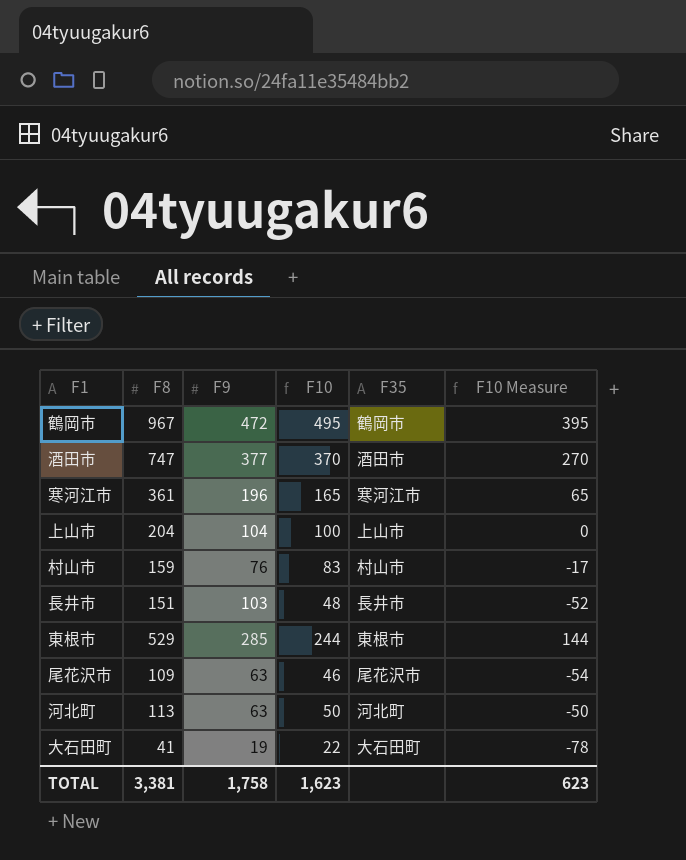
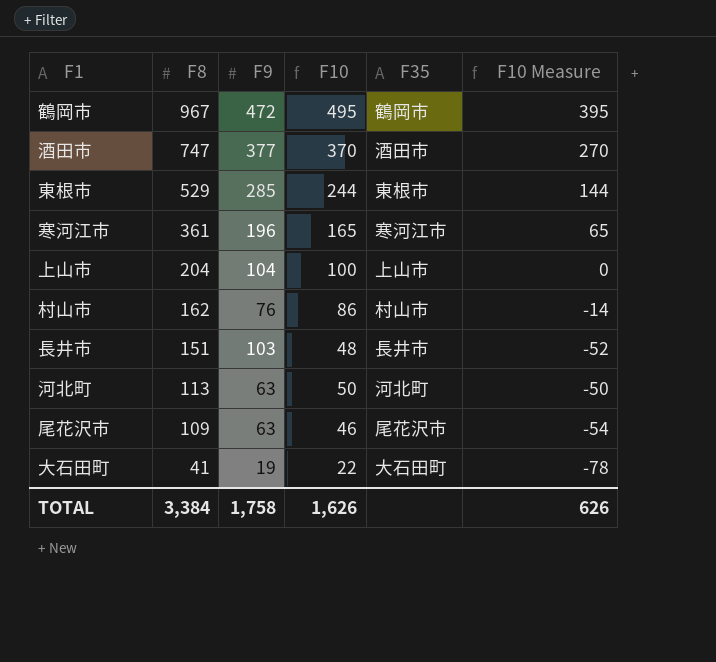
row order: none -> F8 descending
村山市 | F8: 159 -> 162
村山市 | F10: 83 -> 86
村山市 | F10 Measure: -17 -> -14
TOTAL | F8: 3,381 -> 3,384
TOTAL | F10: 1,623 -> 1,626
TOTAL | F10 Measure: 623 -> 626

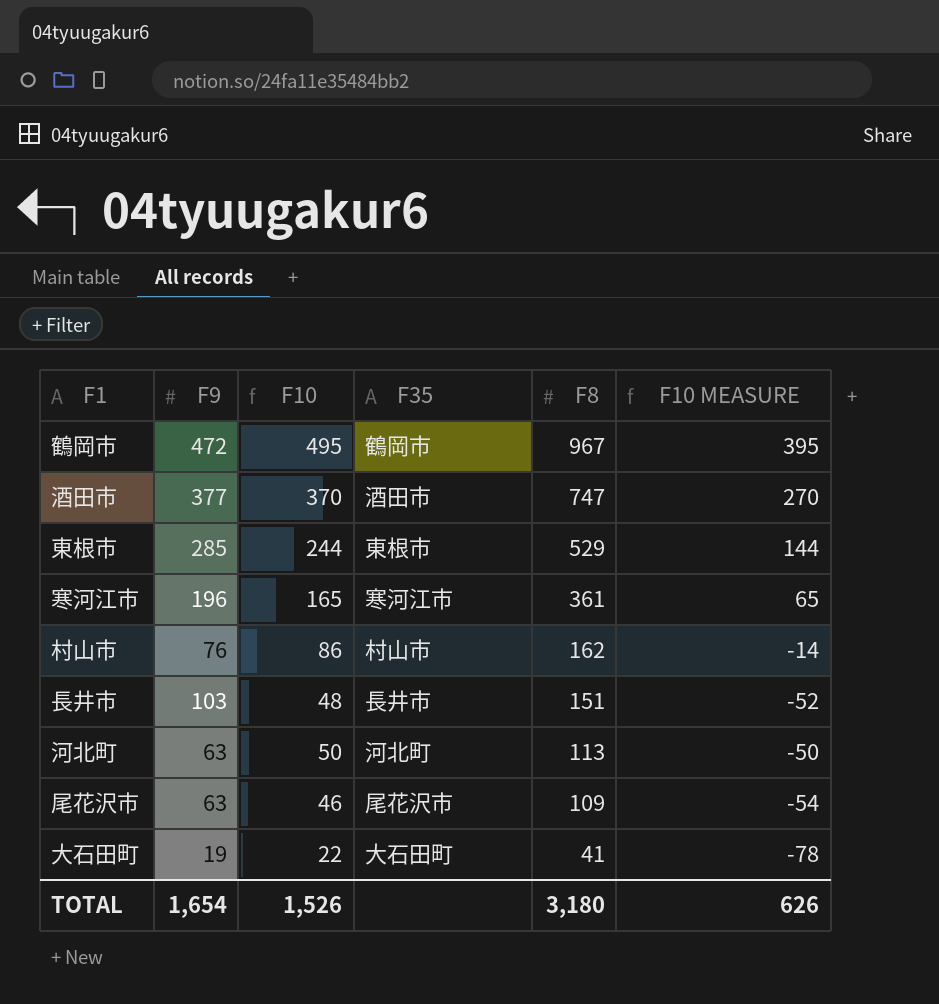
column F8 | position: 2 -> 5
column name: F10 Measure -> F10 MEASURE
row 上山市: 204 | 104 | 100 | 上山市 | 0 -> none
TOTAL | F9: 1,758 -> 1,654
TOTAL | F10: 1,626 -> 1,526
TOTAL | F8: 3,384 -> 3,180

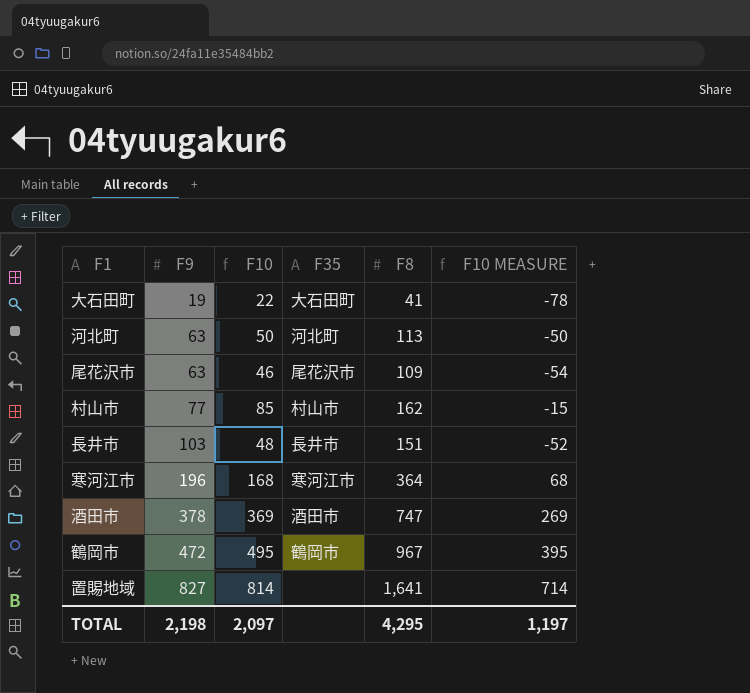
row order: F8 descending -> F9 ascending
row 東根市: 285 | 244 | 東根市 | 529 | 144 -> none
村山市 | F9: 76 -> 77
村山市 | F10: 86 -> 85
村山市 | F10 MEASURE: -14 -> -15
寒河江市 | F10: 165 -> 168
寒河江市 | F8: 361 -> 364
寒河江市 | F10 MEASURE: 65 -> 68
酒田市 | F9: 377 -> 378
酒田市 | F10: 370 -> 369
酒田市 | F10 MEASURE: 270 -> 269
row 置賜地域: none -> 827 | 814 | none | 1,641 | 714
TOTAL | F9: 1,654 -> 2,198
TOTAL | F10: 1,526 -> 2,097
TOTAL | F8: 3,180 -> 4,295
TOTAL | F10 MEASURE: 626 -> 1,197

